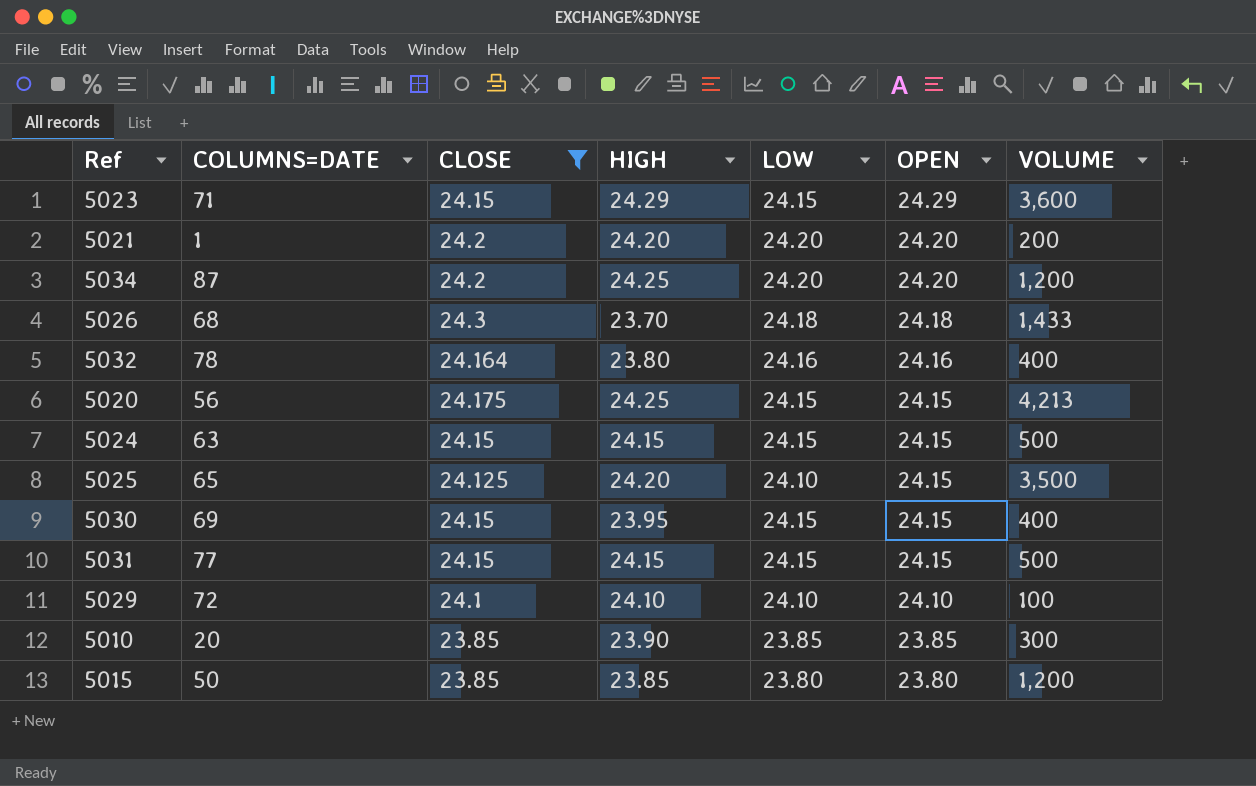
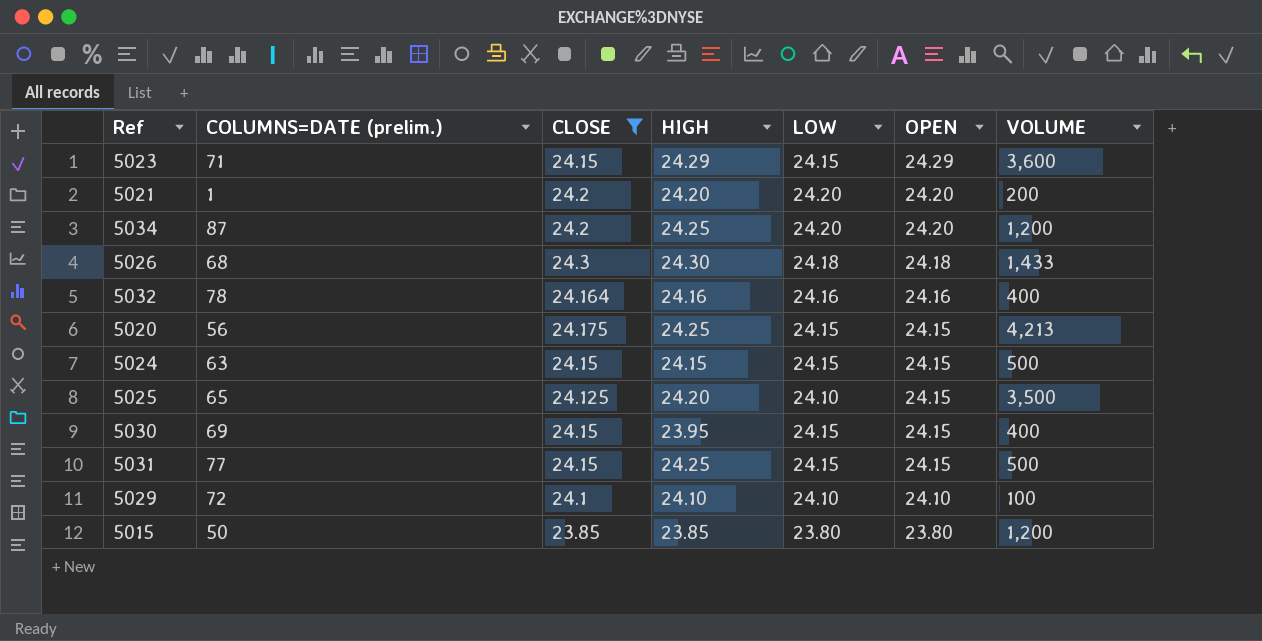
column name: COLUMNS=DATE -> COLUMNS=DATE (prelim.)
row 5010: 20 | 23.85 | 23.90 | 23.85 | 23.85 | 300 -> none
5026 | HIGH: 23.70 -> 24.30
5032 | HIGH: 23.80 -> 24.16
5031 | HIGH: 24.15 -> 24.25

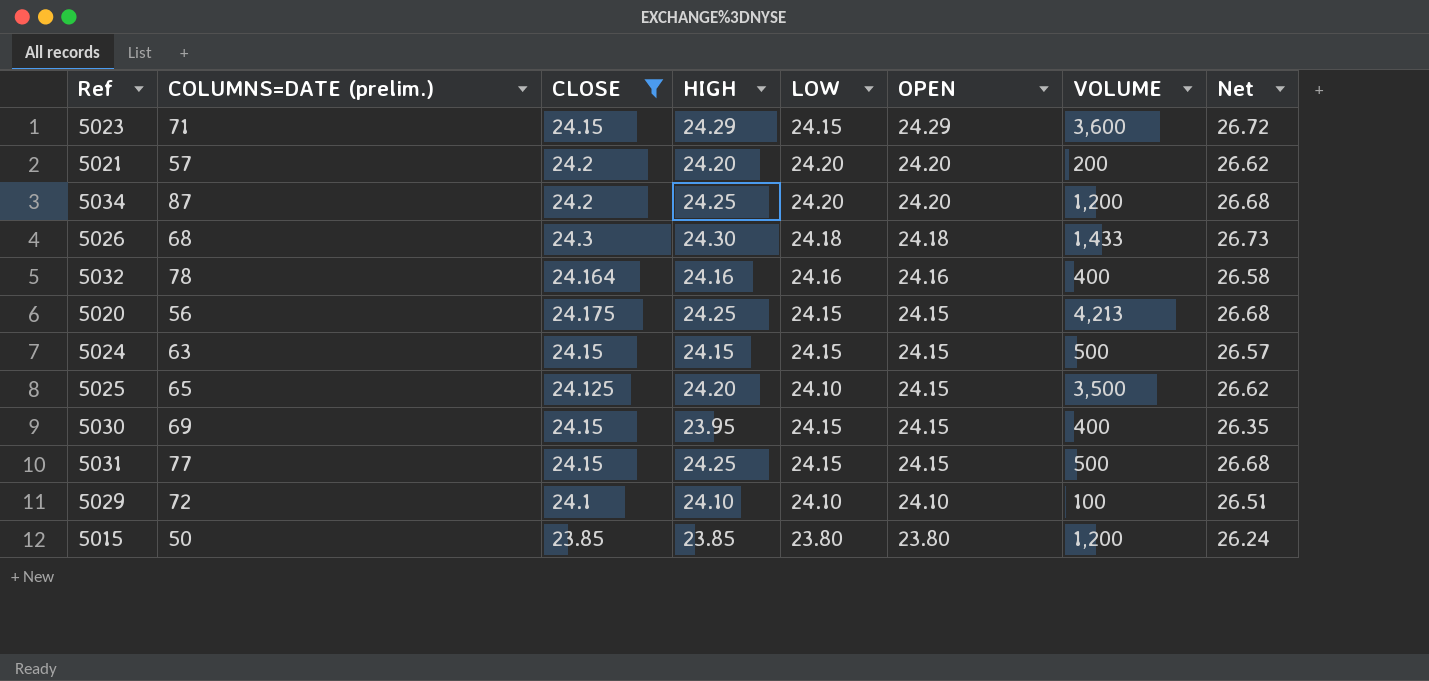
column Net | formula: none -> [HIGH] * 1.1
5021 | COLUMNS=DATE (prelim.): 1 -> 57

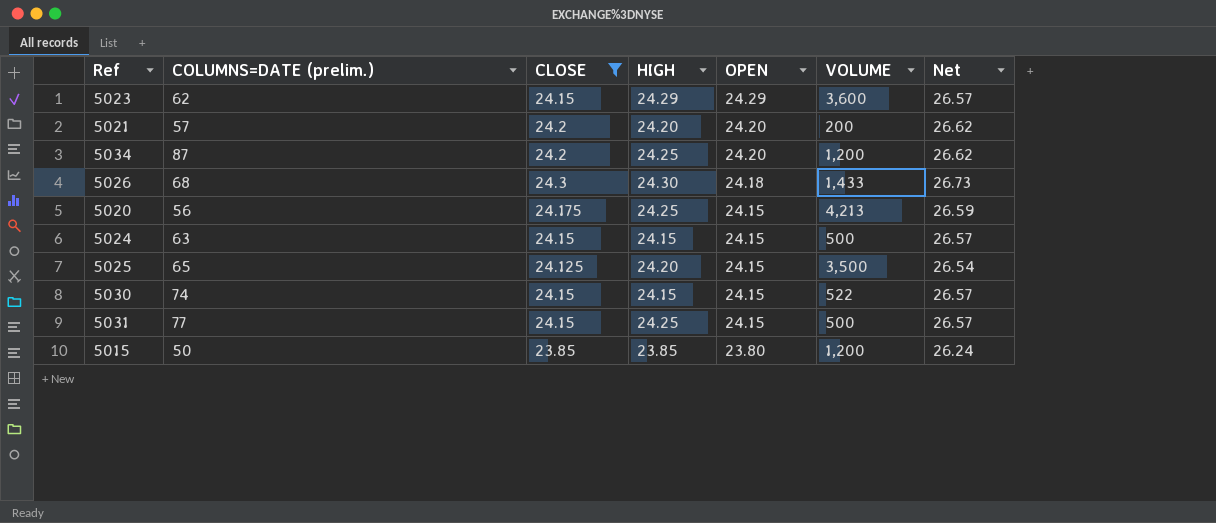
column LOW | position: 5 -> none
column Net | formula: [HIGH] * 1.1 -> [CLOSE] * 1.1
row 5032: 78 | 24.164 | 24.16 | 24.16 | 24.16 | 400 | 26.58 -> none
row 5029: 72 | 24.1 | 24.10 | 24.10 | 24.10 | 100 | 26.51 -> none
5023 | COLUMNS=DATE (prelim.): 71 -> 62
5030 | COLUMNS=DATE (prelim.): 69 -> 74
5030 | HIGH: 23.95 -> 24.15
5030 | VOLUME: 400 -> 522

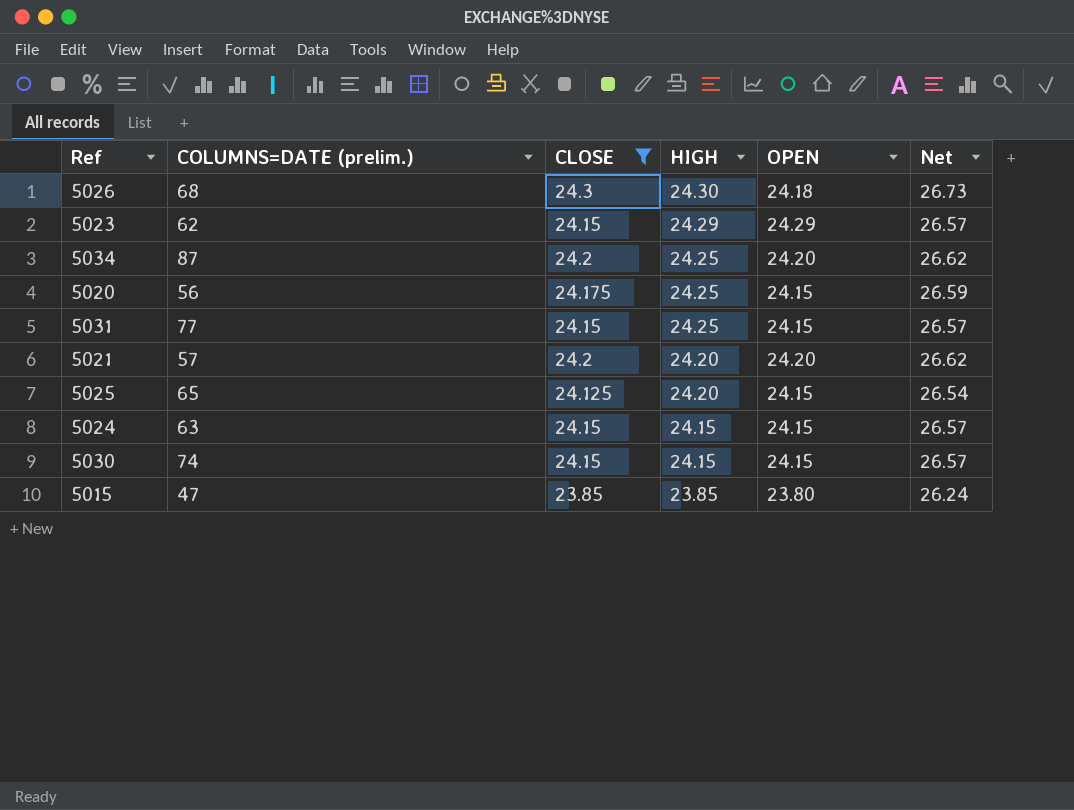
row order: OPEN descending -> HIGH descending
column VOLUME | position: 6 -> none
5015 | COLUMNS=DATE (prelim.): 50 -> 47

